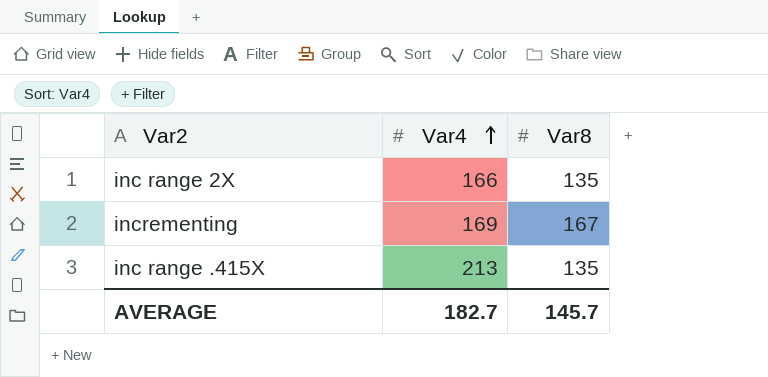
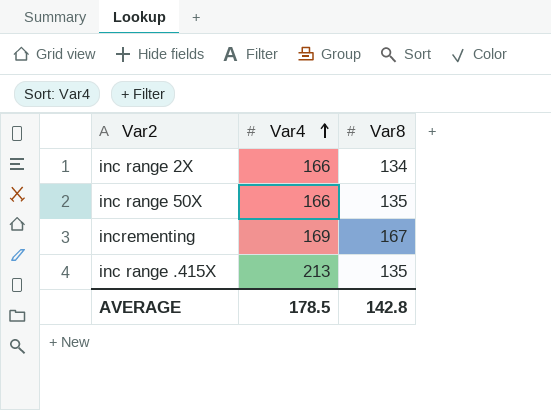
inc range 2X | Var8: 135 -> 134
row inc range 50X: none -> 166 | 135
AVERAGE | Var4: 182.7 -> 178.5
AVERAGE | Var8: 145.7 -> 142.8

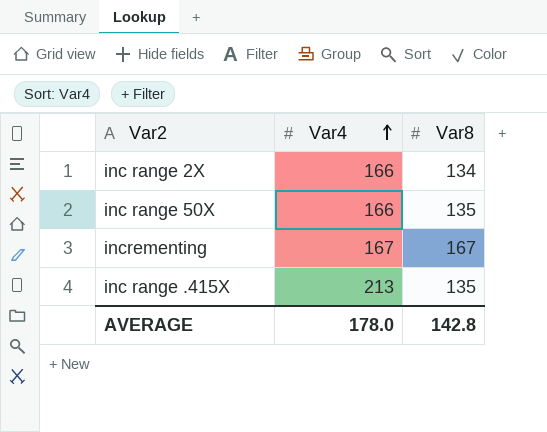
incrementing | Var4: 169 -> 167
AVERAGE | Var4: 178.5 -> 178.0

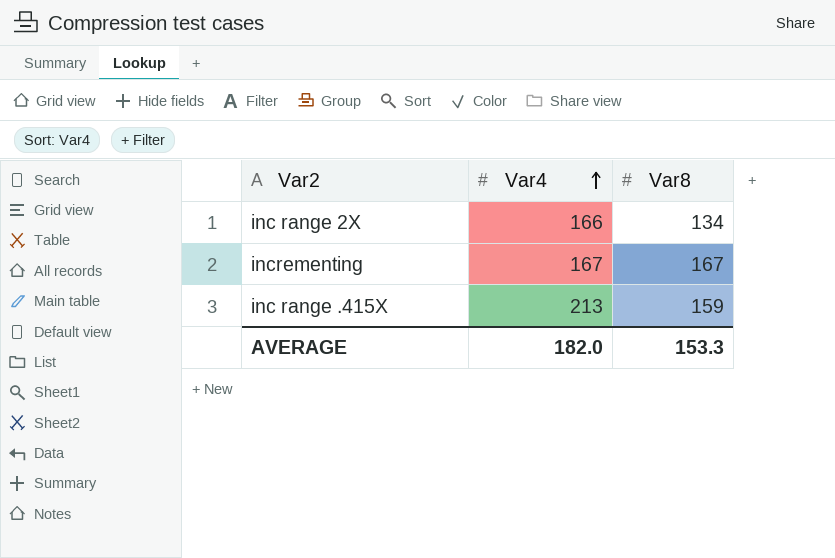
row inc range 50X: 166 | 135 -> none
inc range .415X | Var8: 135 -> 159
AVERAGE | Var4: 178.0 -> 182.0
AVERAGE | Var8: 142.8 -> 153.3

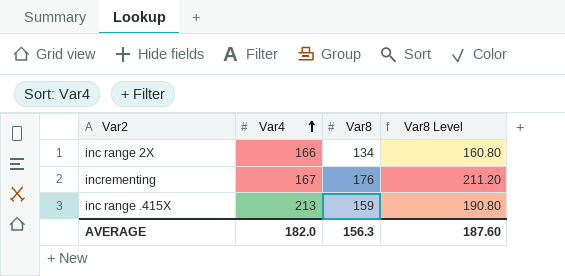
column Var8 Level | formula: none -> [Var8] * 1.2
incrementing | Var8: 167 -> 176
AVERAGE | Var8: 153.3 -> 156.3

